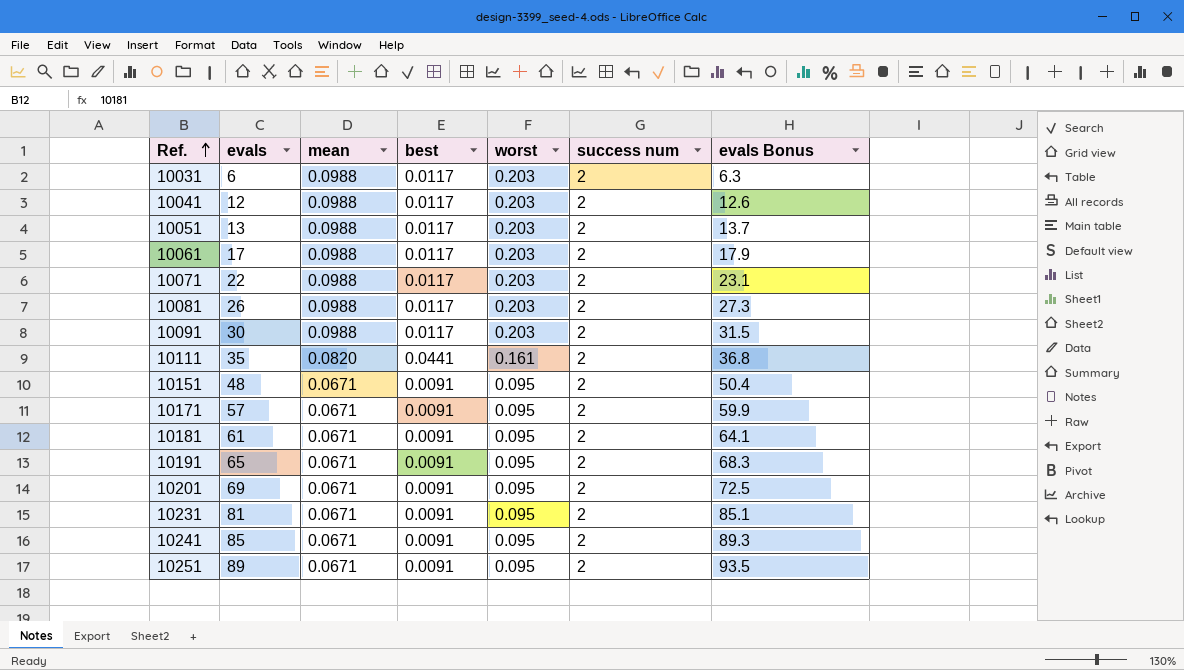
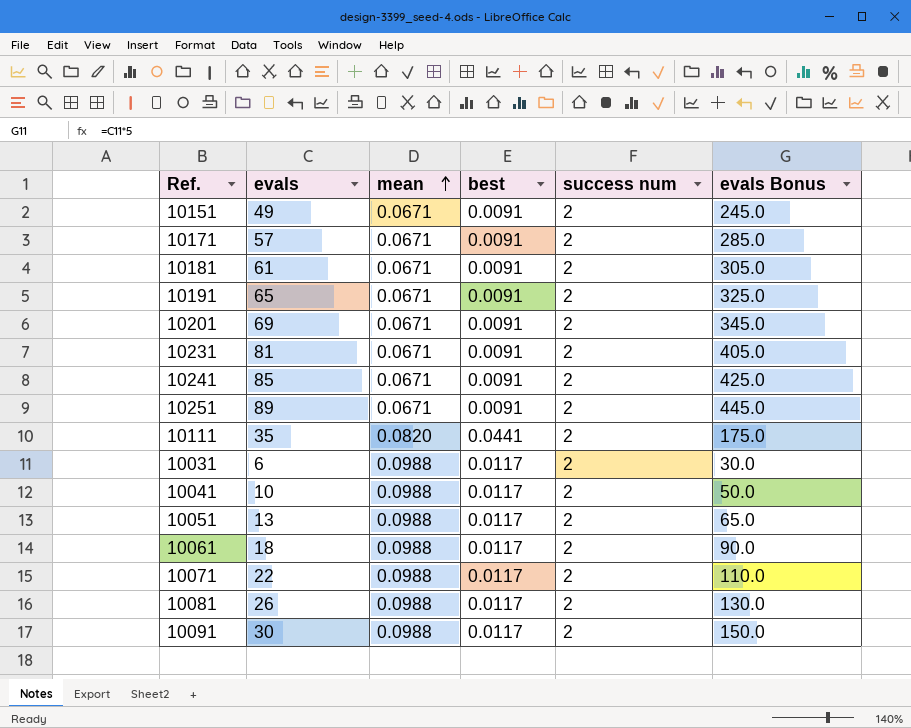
row order: Ref. ascending -> mean ascending
column worst | position: 5 -> none
column evals Bonus | formula: [evals] * 1.05 -> [evals] * 5
10151 | evals: 48 -> 49
10041 | evals: 12 -> 10
10061 | evals: 17 -> 18

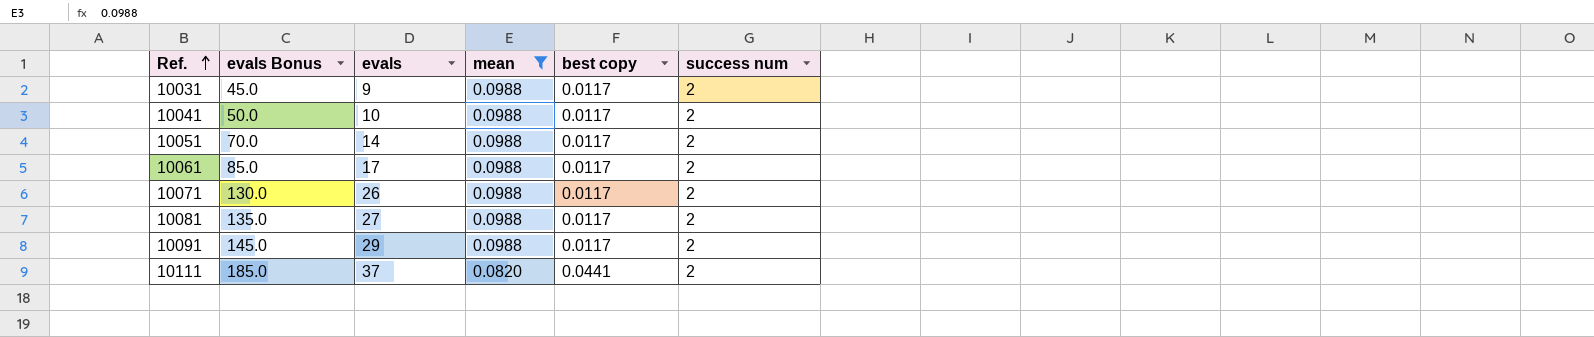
filter: none -> mean != 0.0671
row order: mean ascending -> Ref. ascending
column evals Bonus | position: 6 -> 2
column name: best -> best copy
10031 | evals Bonus: 30.0 -> 45.0
10031 | evals: 6 -> 9
10051 | evals Bonus: 65.0 -> 70.0
10051 | evals: 13 -> 14
10061 | evals Bonus: 90.0 -> 85.0
10061 | evals: 18 -> 17
10071 | evals Bonus: 110.0 -> 130.0
10071 | evals: 22 -> 26
10081 | evals Bonus: 130.0 -> 135.0
10081 | evals: 26 -> 27
10091 | evals Bonus: 150.0 -> 145.0
10091 | evals: 30 -> 29
10111 | evals Bonus: 175.0 -> 185.0
10111 | evals: 35 -> 37

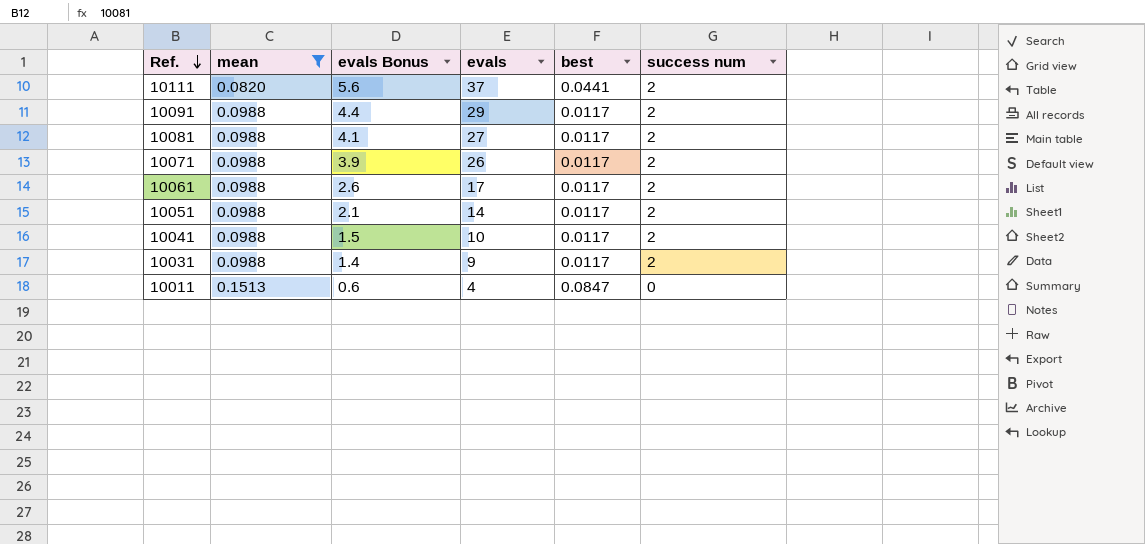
row order: Ref. ascending -> Ref. descending
column mean | position: 4 -> 2
column evals Bonus | formula: [evals] * 5 -> [evals] * 0.15
column name: best copy -> best
row 10011: none -> 0.1513 | 0.6 | 4 | 0.0847 | 0

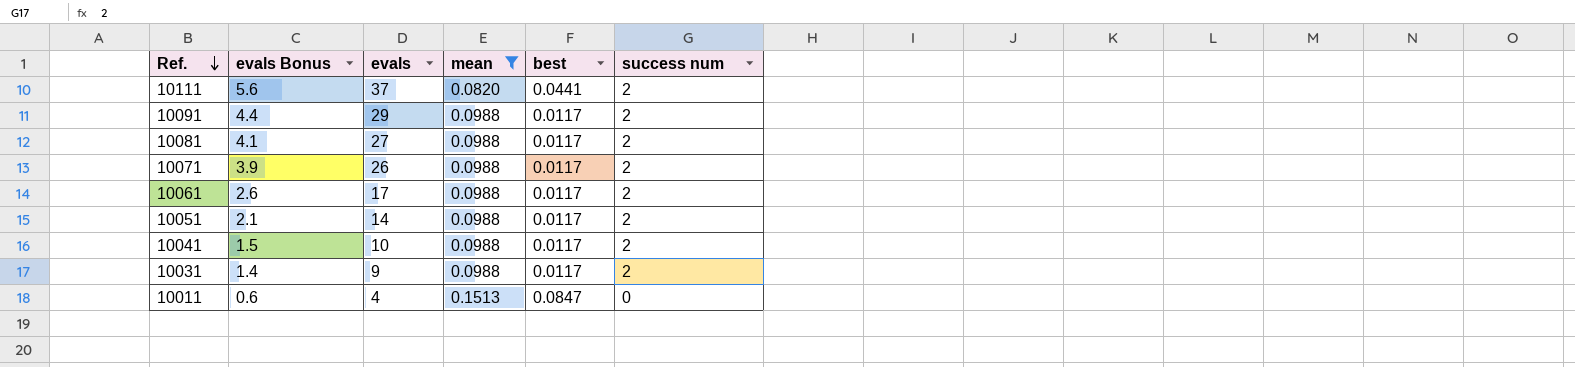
column mean | position: 2 -> 4

